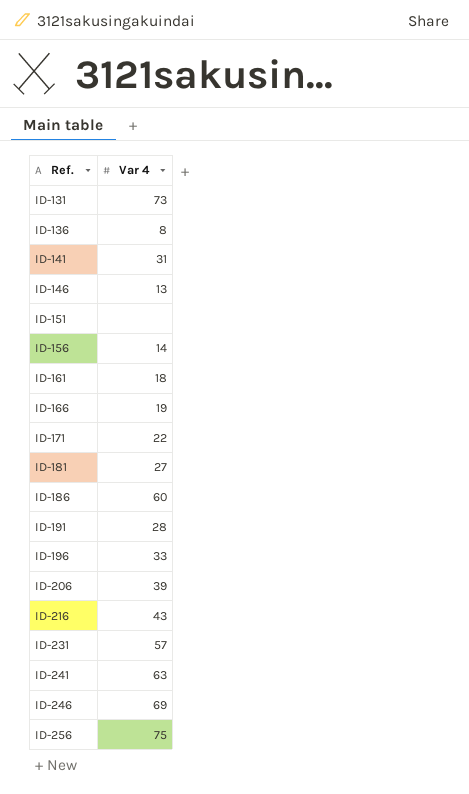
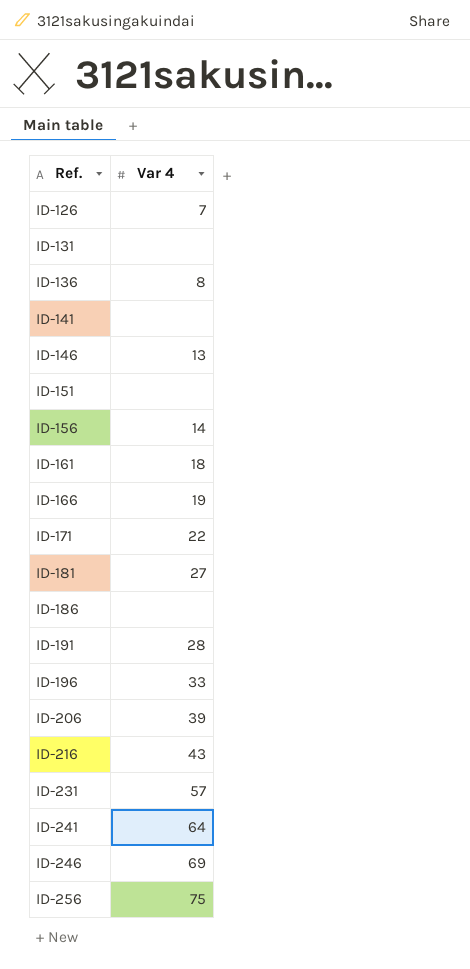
row ID-126: none -> 7
ID-131 | Var 4: 73 -> none
ID-141 | Var 4: 31 -> none
ID-186 | Var 4: 60 -> none
ID-241 | Var 4: 63 -> 64

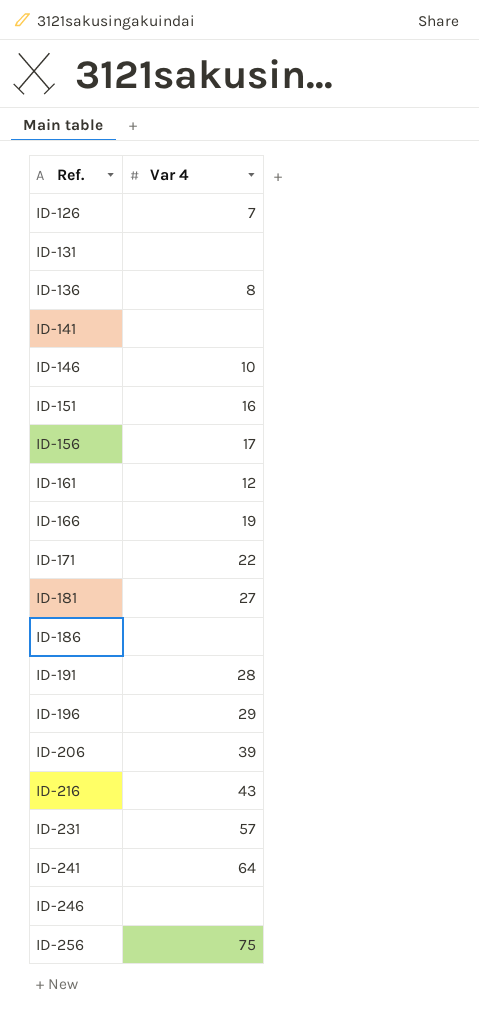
ID-146 | Var 4: 13 -> 10
ID-151 | Var 4: none -> 16
ID-156 | Var 4: 14 -> 17
ID-161 | Var 4: 18 -> 12
ID-196 | Var 4: 33 -> 29
ID-246 | Var 4: 69 -> none

